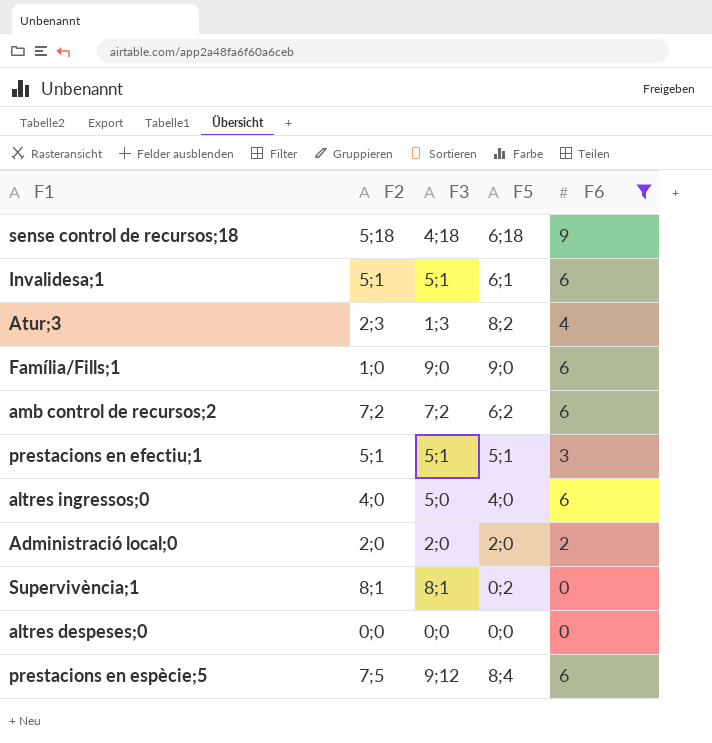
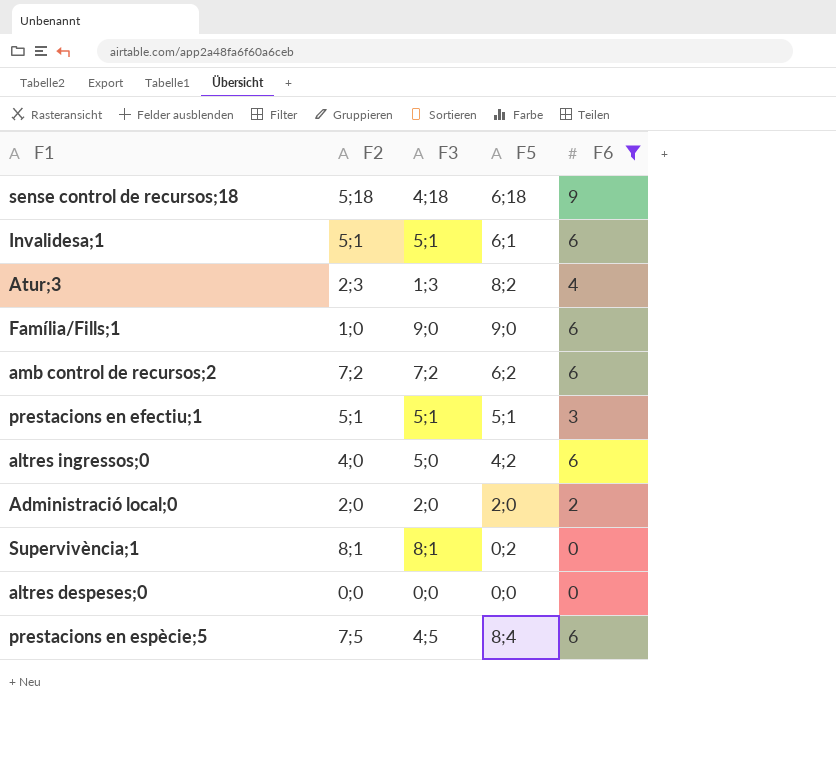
altres ingressos;0 | F5: 4;0 -> 4;2
prestacions en espècie;5 | F3: 9;12 -> 4;5

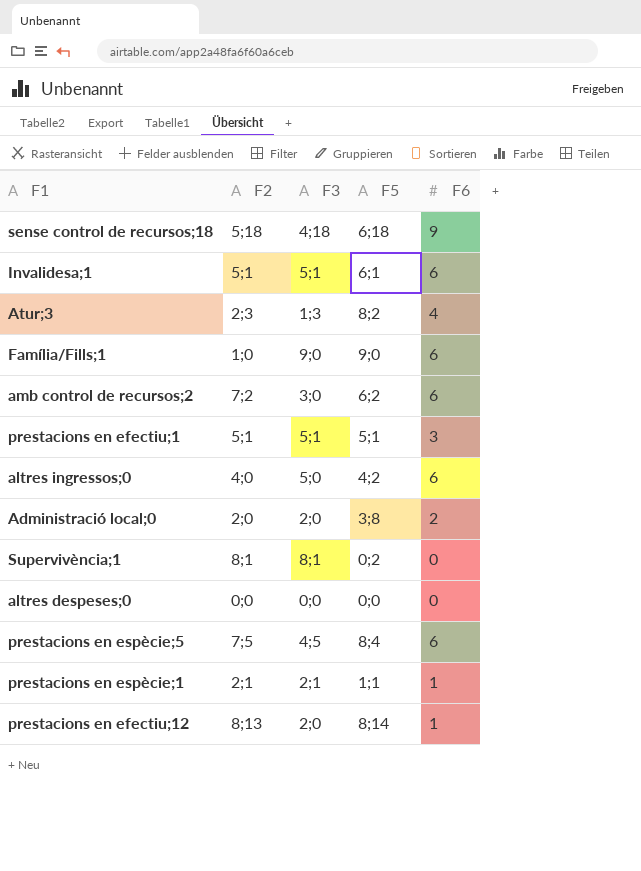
filter: F6 != 1 -> none
amb control de recursos;2 | F3: 7;2 -> 3;0
Administració local;0 | F5: 2;0 -> 3;8

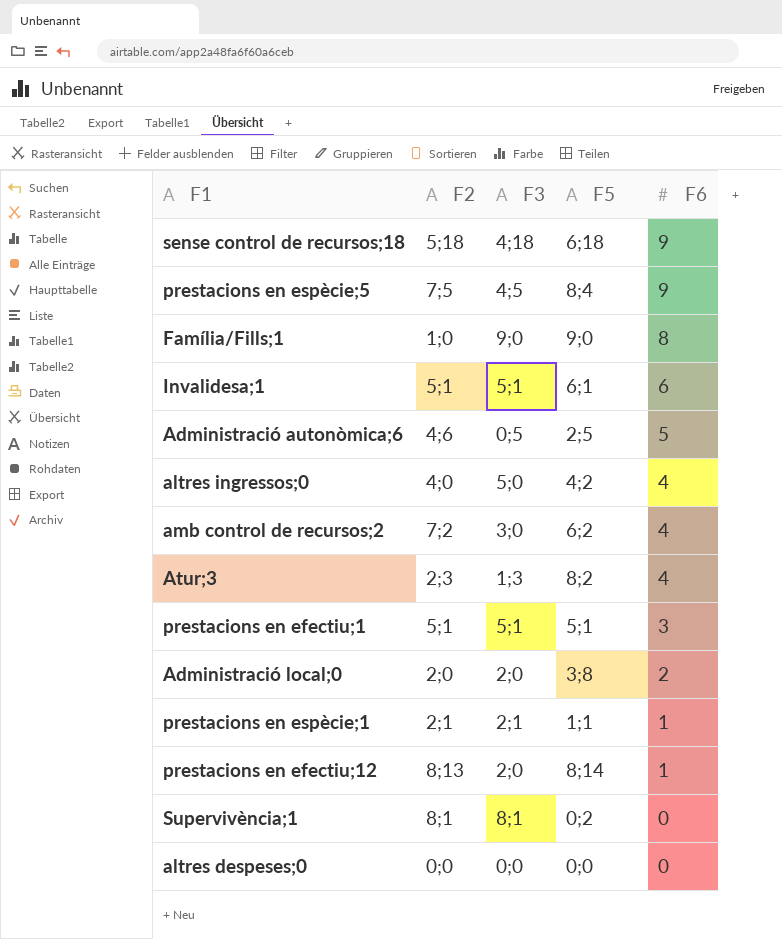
row order: none -> F6 descending
prestacions en espècie;5 | F6: 6 -> 9
Família/Fills;1 | F6: 6 -> 8
row Administració autonòmica;6: none -> 4;6 | 0;5 | 2;5 | 5
altres ingressos;0 | F6: 6 -> 4
amb control de recursos;2 | F6: 6 -> 4

